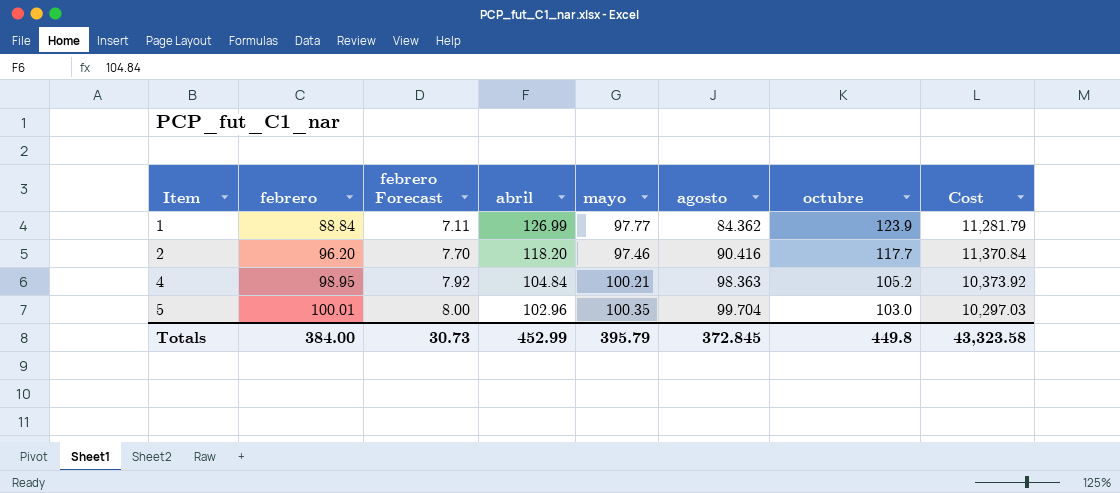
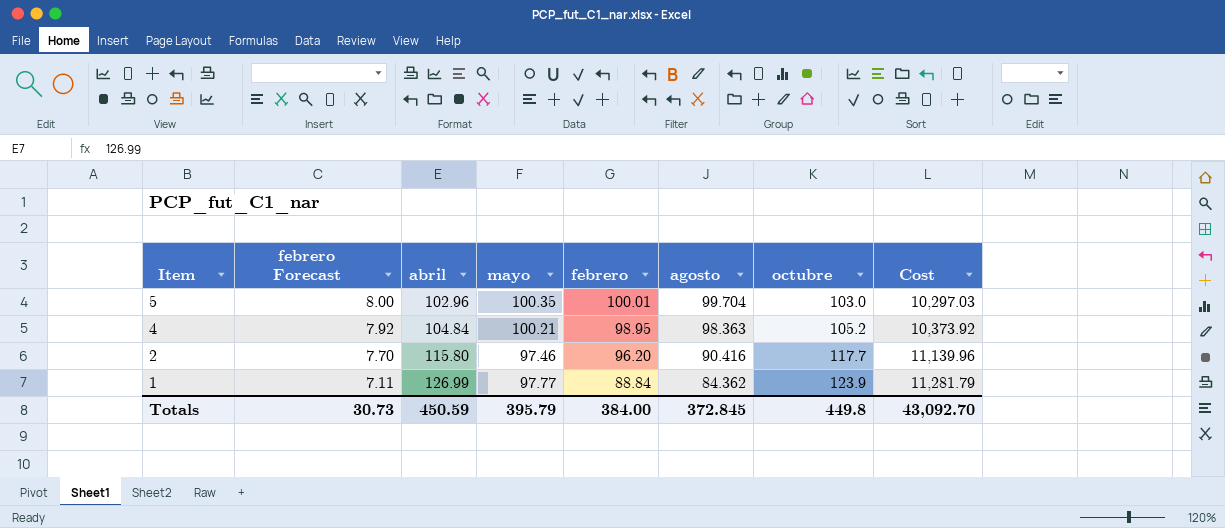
row order: Item ascending -> Item descending
column febrero | position: 2 -> 5
2 | abril: 118.20 -> 115.80
2 | Cost: 11,370.84 -> 11,139.96
Totals | abril: 452.99 -> 450.59
Totals | Cost: 43,323.58 -> 43,092.70

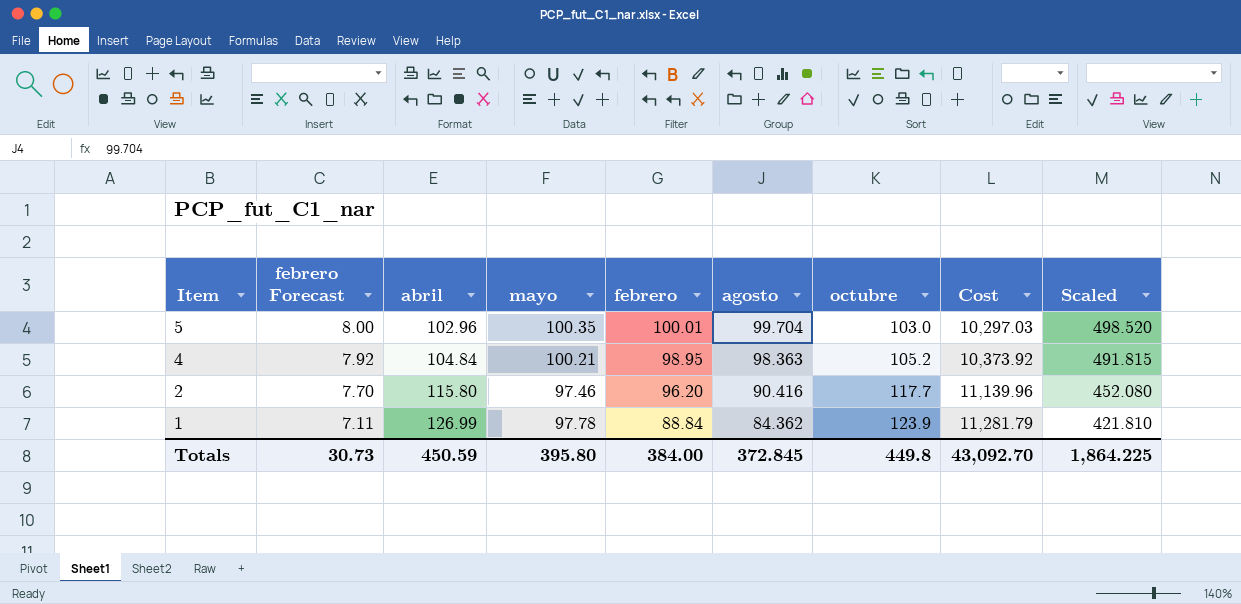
column Scaled | formula: none -> [agosto] * 5
1 | mayo: 97.77 -> 97.78
Totals | mayo: 395.79 -> 395.80

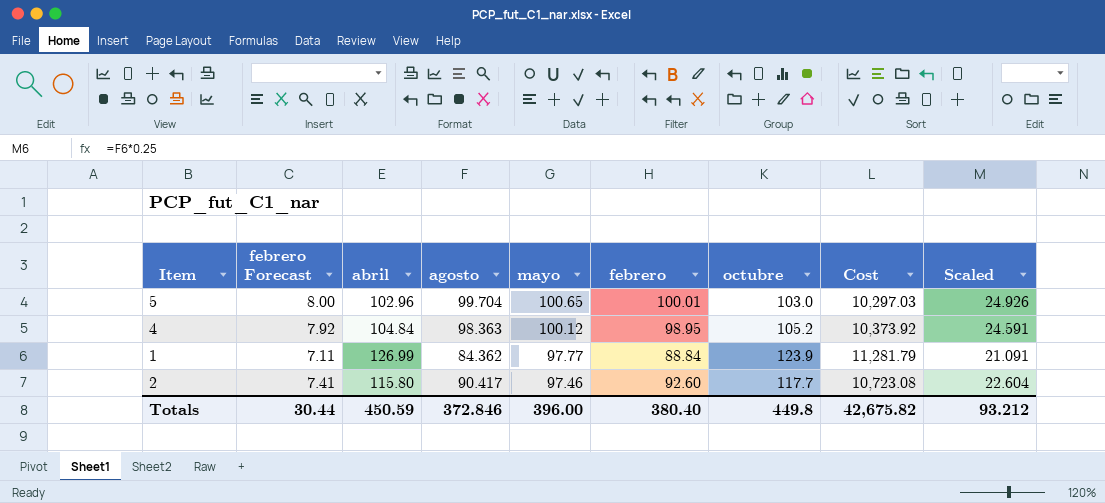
row order: Item descending -> mayo descending
column agosto | position: 6 -> 4
column Scaled | formula: [agosto] * 5 -> [agosto] * 0.25
5 | mayo: 100.35 -> 100.65
4 | mayo: 100.21 -> 100.12
1 | mayo: 97.78 -> 97.77
2 | febrero Forecast: 7.70 -> 7.41
2 | agosto: 90.416 -> 90.417
2 | febrero: 96.20 -> 92.60
2 | Cost: 11,139.96 -> 10,723.08
Totals | febrero Forecast: 30.73 -> 30.44
Totals | agosto: 372.845 -> 372.846
Totals | mayo: 395.80 -> 396.00
Totals | febrero: 384.00 -> 380.40
Totals | Cost: 43,092.70 -> 42,675.82
Totals | Scaled: 1,864.225 -> 93.212

